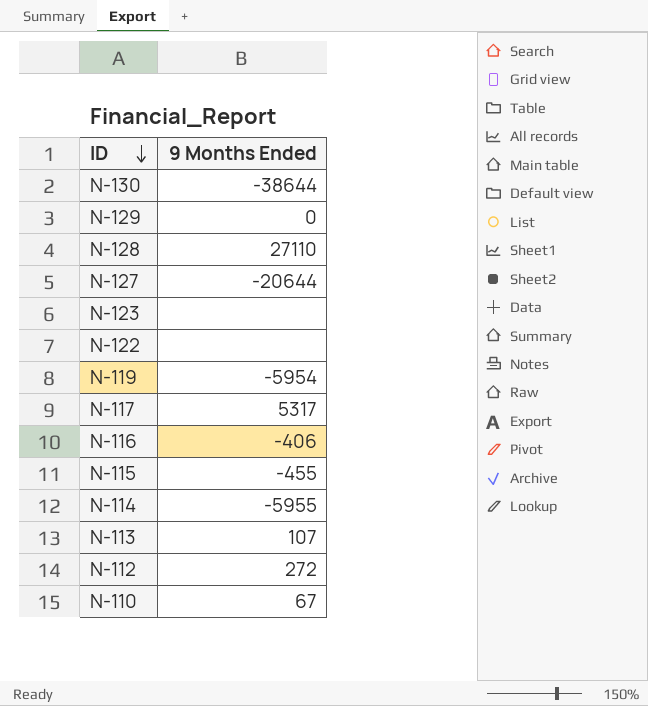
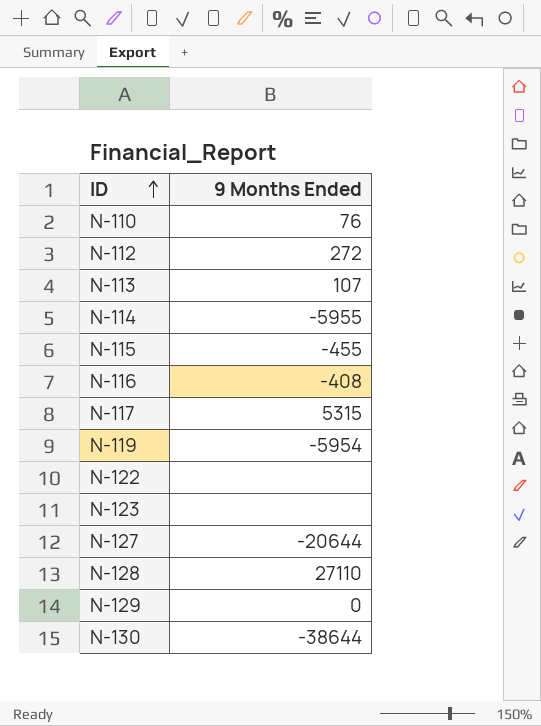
row order: ID descending -> ID ascending
N-110 | 9 Months Ended: 67 -> 76
N-116 | 9 Months Ended: -406 -> -408
N-117 | 9 Months Ended: 5317 -> 5315

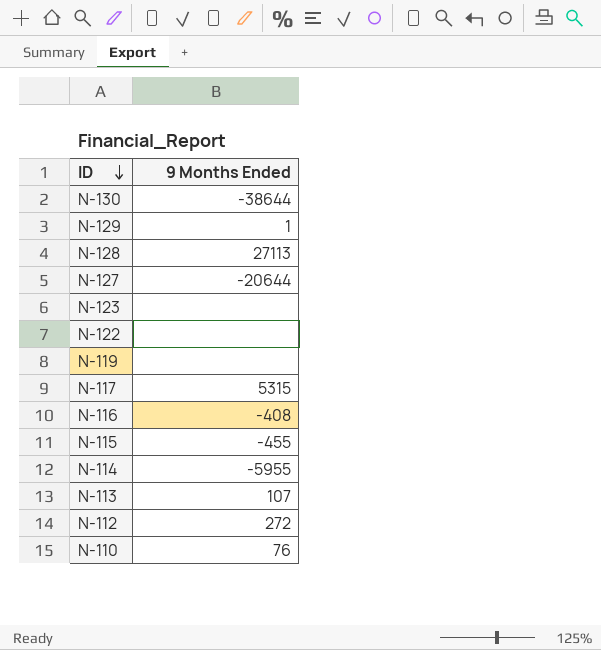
row order: ID ascending -> ID descending
N-129 | 9 Months Ended: 0 -> 1
N-128 | 9 Months Ended: 27110 -> 27113
N-119 | 9 Months Ended: -5954 -> none

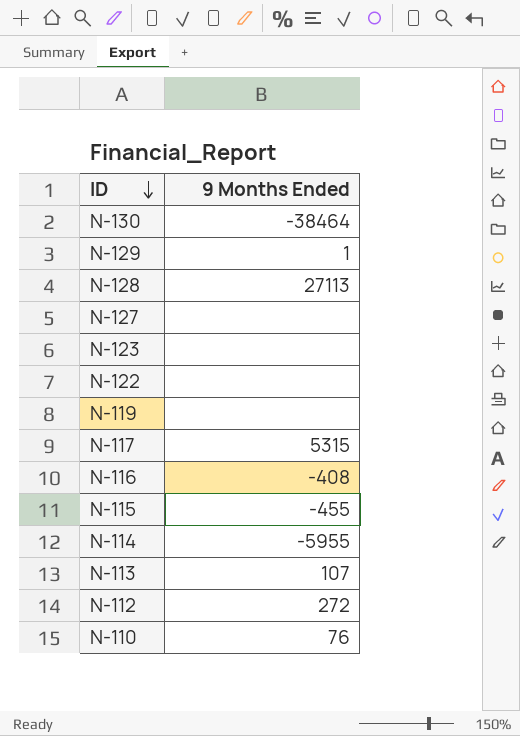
N-130 | 9 Months Ended: -38644 -> -38464
N-127 | 9 Months Ended: -20644 -> none

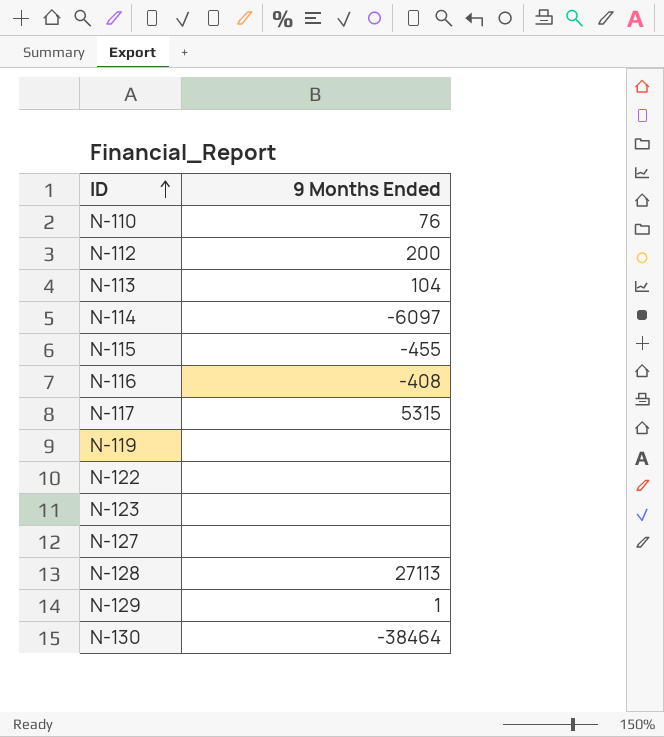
row order: ID descending -> ID ascending
N-112 | 9 Months Ended: 272 -> 200
N-113 | 9 Months Ended: 107 -> 104
N-114 | 9 Months Ended: -5955 -> -6097

